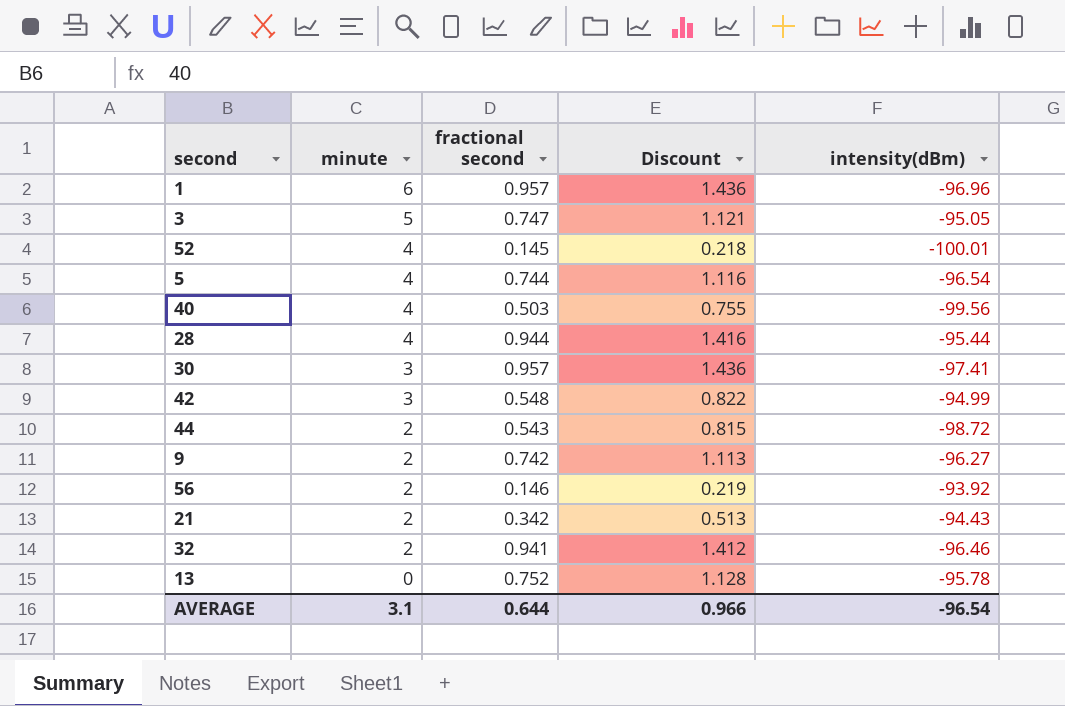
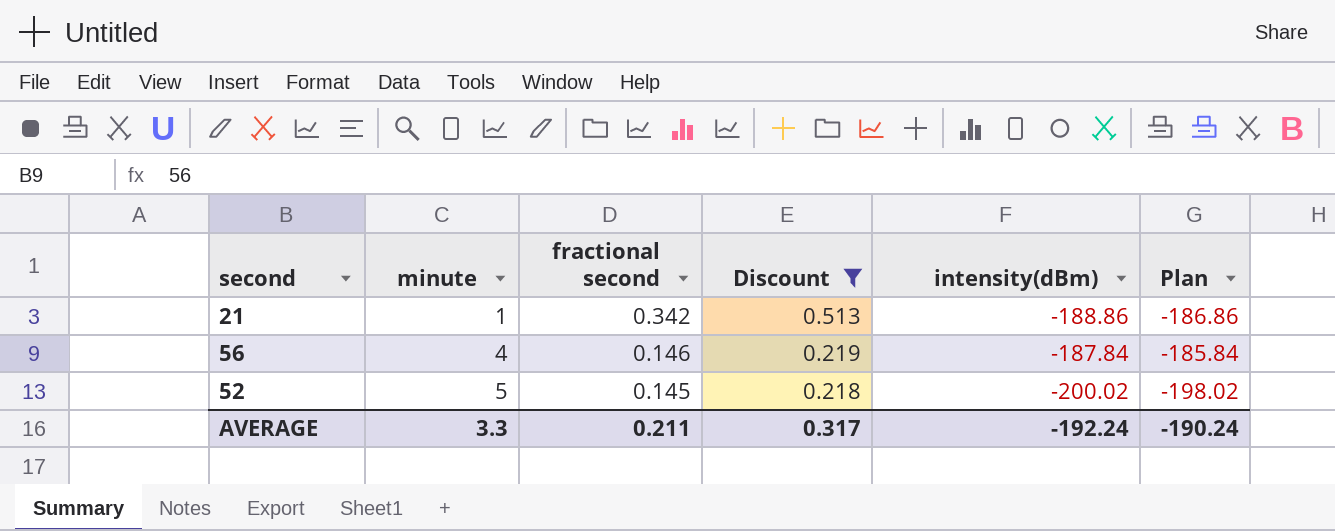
filter: none -> Discount <= 0.513
row order: minute descending -> minute ascending
column Plan | formula: none -> [intensity(dBm)] + 2
21 | minute: 2 -> 1
21 | intensity(dBm): -94.43 -> -188.86
56 | minute: 2 -> 4
56 | intensity(dBm): -93.92 -> -187.84
52 | minute: 4 -> 5
52 | intensity(dBm): -100.01 -> -200.02
AVERAGE | minute: 3.1 -> 3.3
AVERAGE | fractional second: 0.644 -> 0.211
AVERAGE | Discount: 0.966 -> 0.317
AVERAGE | intensity(dBm): -96.54 -> -192.24

